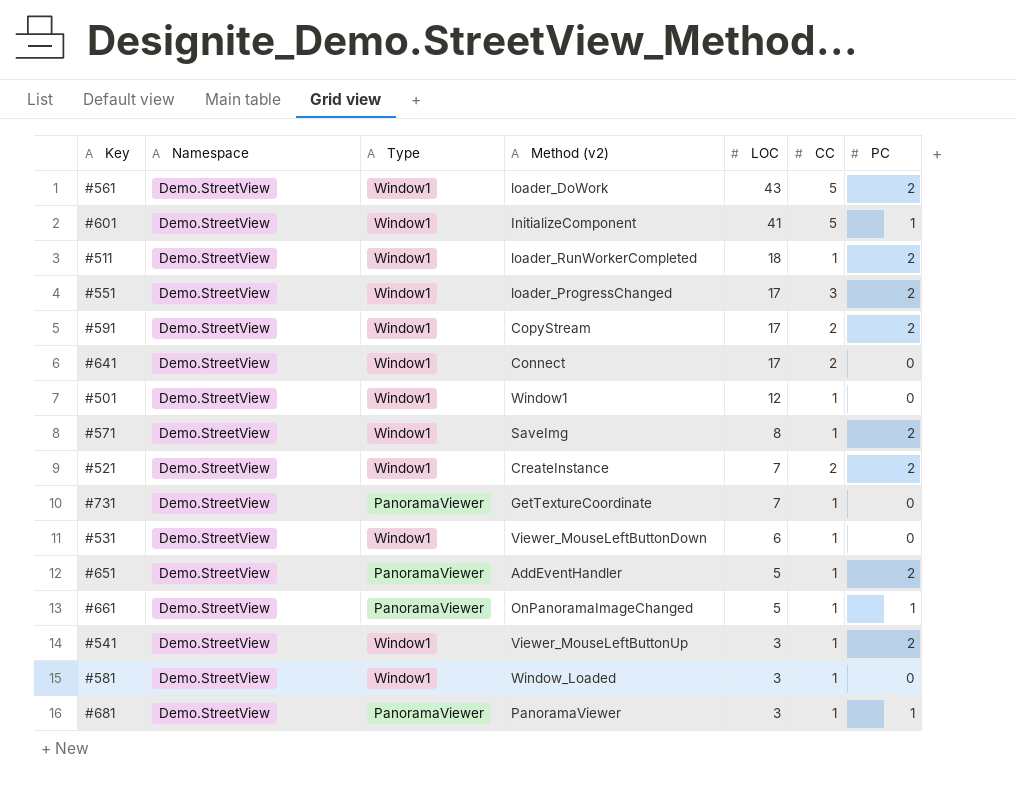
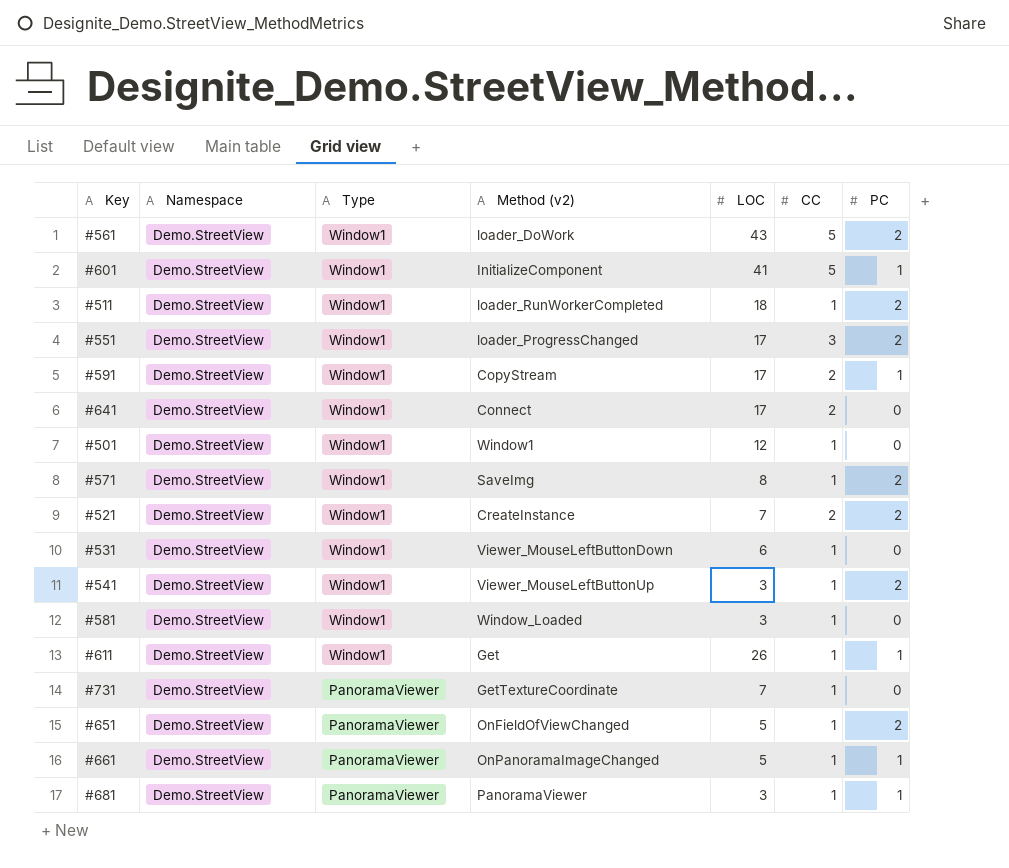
row order: LOC descending -> Type descending
#591 | PC: 2 -> 1
row #611: none -> Demo.StreetView | Window1 | Get | 26 | 1 | 1
#651 | Method (v2): AddEventHandler -> OnFieldOfViewChanged

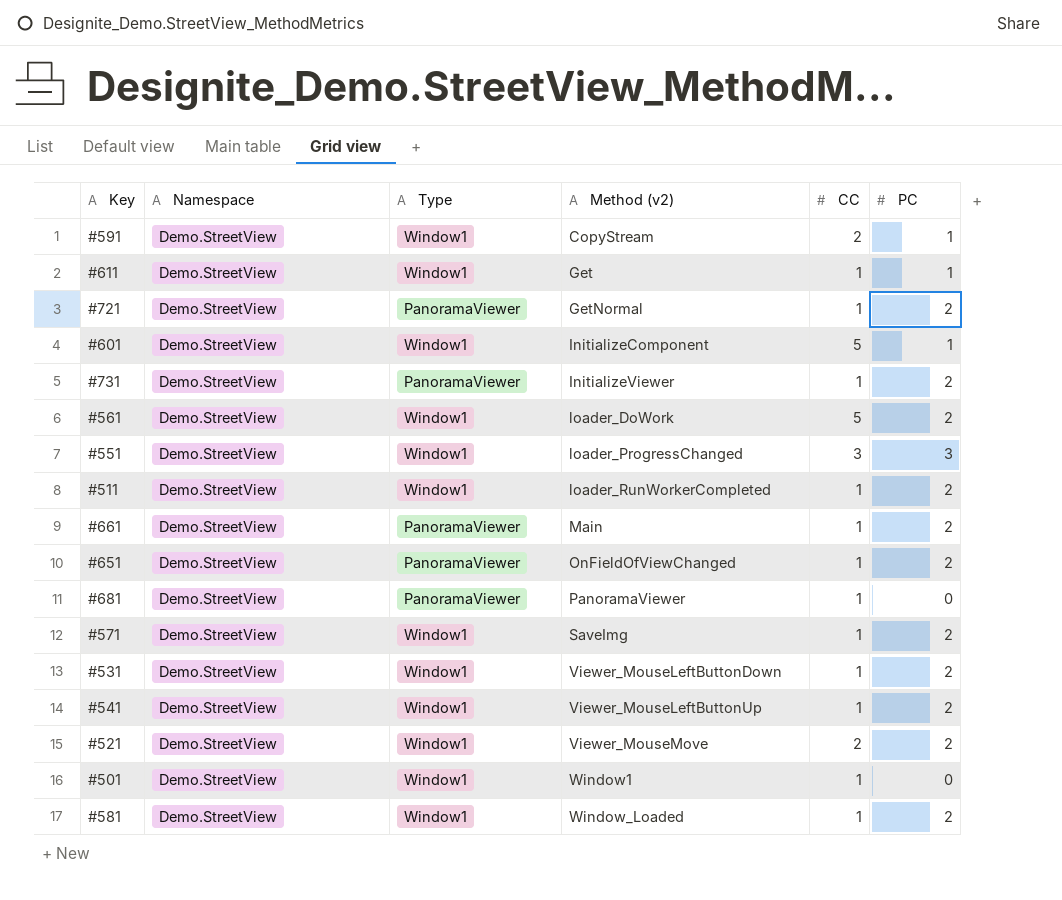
row order: Type descending -> Method (v2) ascending
column LOC | position: 5 -> none
row #641: Demo.StreetView | Window1 | Connect | 17 | 2 | 0 -> none
row #721: none -> Demo.StreetView | PanoramaViewer | GetNormal | 1 | 2
#731 | Method (v2): GetTextureCoordinate -> InitializeViewer
#731 | PC: 0 -> 2
#551 | PC: 2 -> 3
#661 | Method (v2): OnPanoramaImageChanged -> Main
#661 | PC: 1 -> 2
#681 | PC: 1 -> 0
#531 | PC: 0 -> 2
#521 | Method (v2): CreateInstance -> Viewer_MouseMove
#581 | PC: 0 -> 2

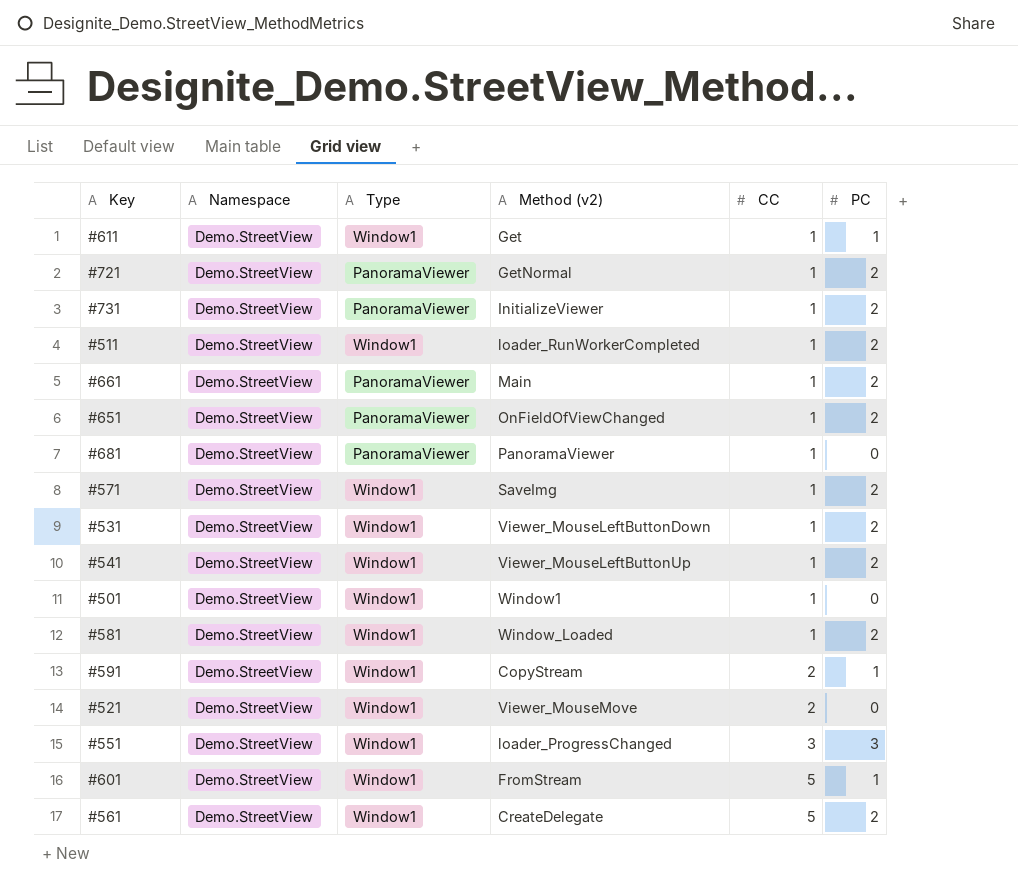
row order: Method (v2) ascending -> CC ascending
#521 | PC: 2 -> 0
#601 | Method (v2): InitializeComponent -> FromStream
#561 | Method (v2): loader_DoWork -> CreateDelegate

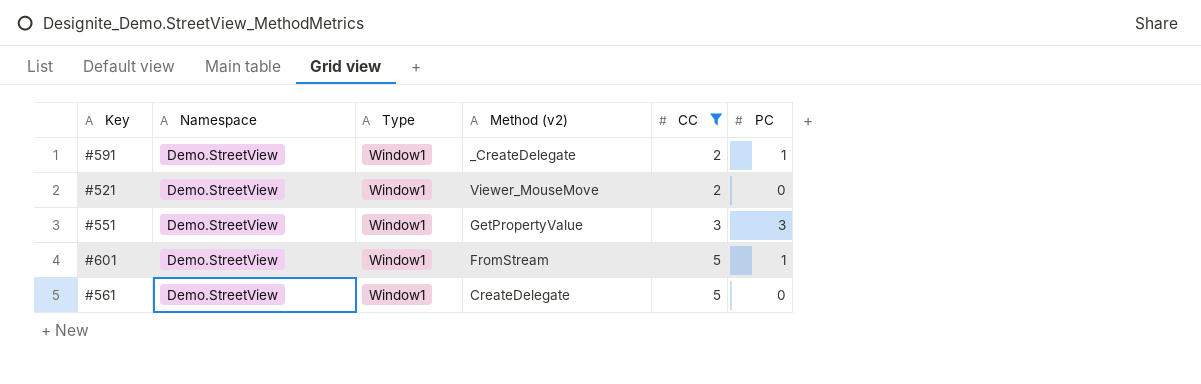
filter: none -> CC != 1
#591 | Method (v2): CopyStream -> _CreateDelegate
#551 | Method (v2): loader_ProgressChanged -> GetPropertyValue
#561 | PC: 2 -> 0

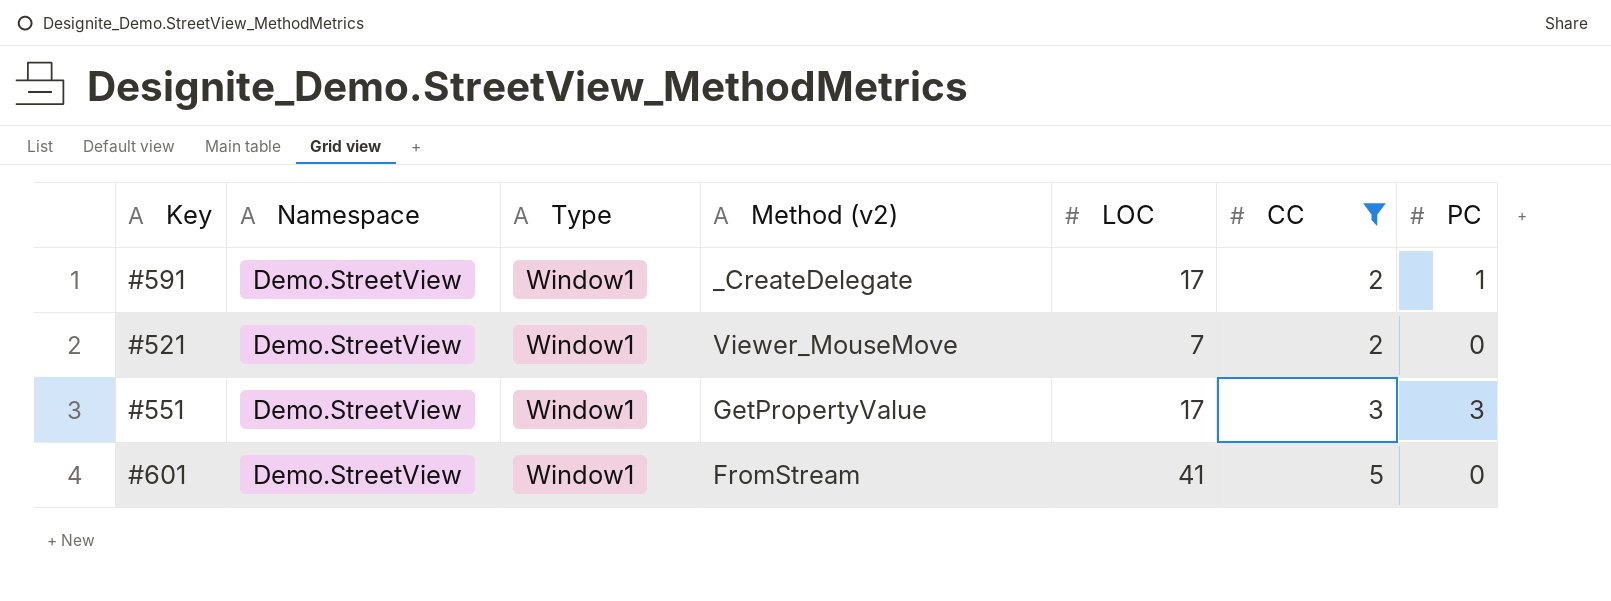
column LOC | position: none -> 5
row #561: Demo.StreetView | Window1 | CreateDelegate | 5 | 0 -> none
#601 | PC: 1 -> 0

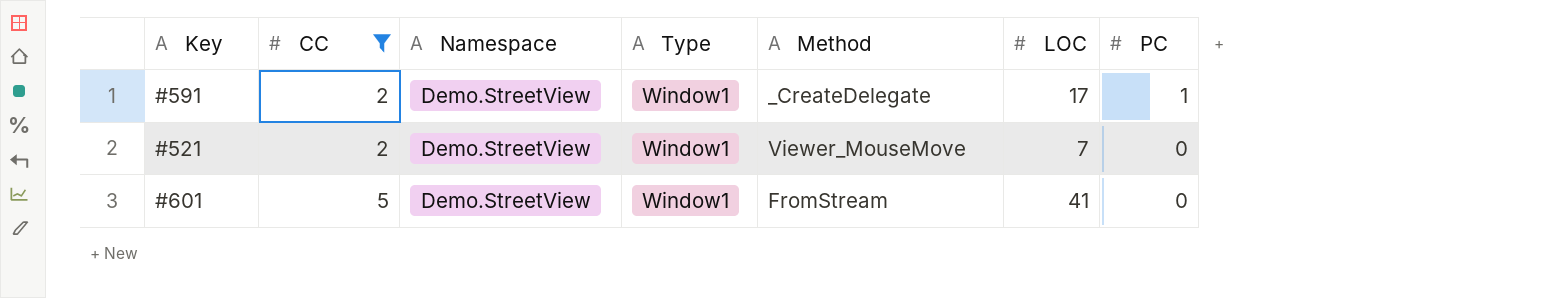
column CC | position: 6 -> 2
column name: Method (v2) -> Method
row #551: Demo.StreetView | Window1 | GetPropertyValue | 17 | 3 | 3 -> none

